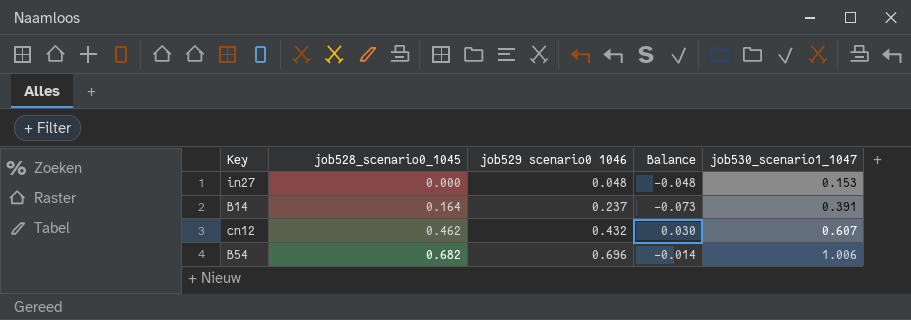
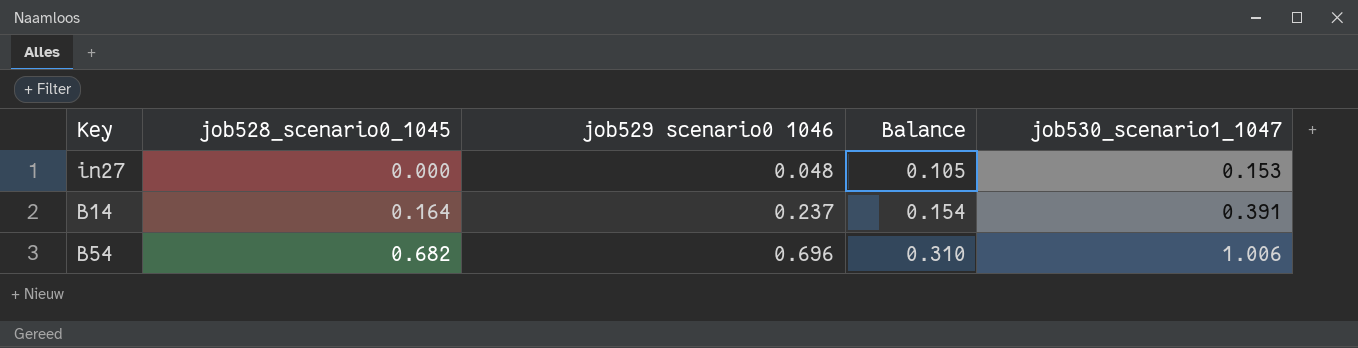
column Balance | formula: [job528_scenario0_1045] - [job529 scenario0 1046] -> [job530_scenario1_1047] - [job529 scenario0 1046]
row cn12: 0.462 | 0.432 | 0.030 | 0.607 -> none

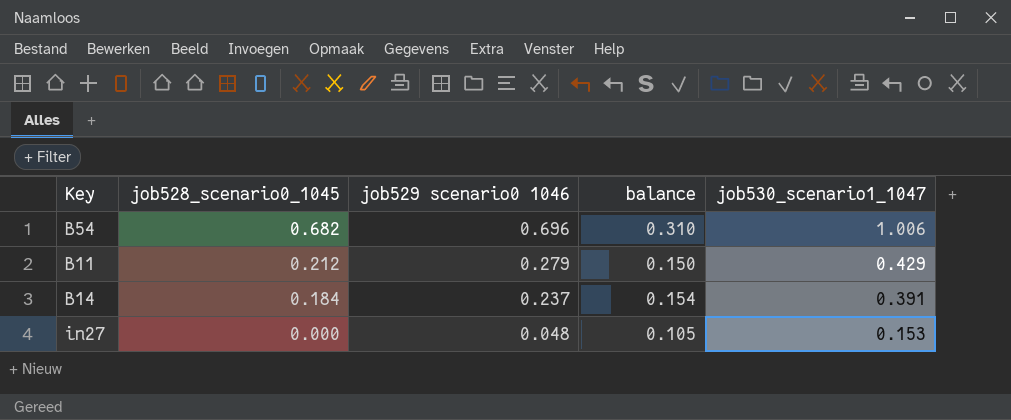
row order: job528_scenario0_1045 ascending -> job528_scenario0_1045 descending
column name: Balance -> balance
row B11: none -> 0.212 | 0.279 | 0.150 | 0.429
B14 | job528_scenario0_1045: 0.164 -> 0.184

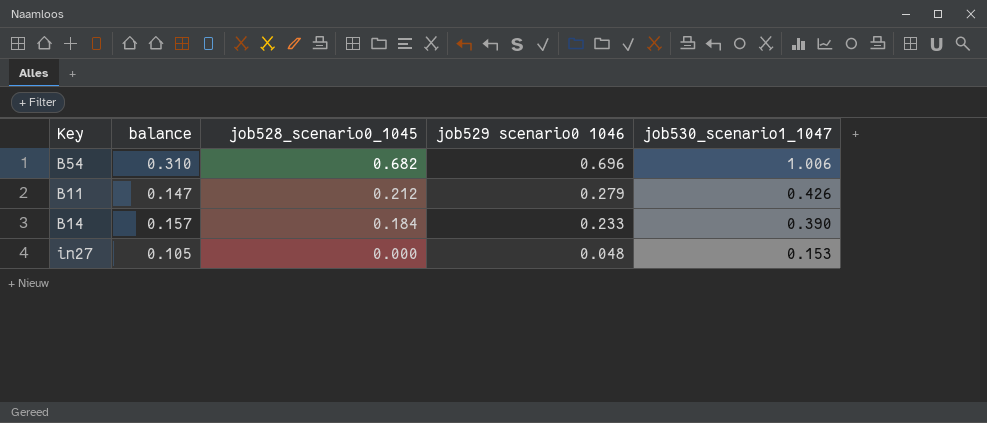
column balance | position: 4 -> 2
B11 | balance: 0.150 -> 0.147
B11 | job530_scenario1_1047: 0.429 -> 0.426
B14 | balance: 0.154 -> 0.157
B14 | job529 scenario0 1046: 0.237 -> 0.233
B14 | job530_scenario1_1047: 0.391 -> 0.390

